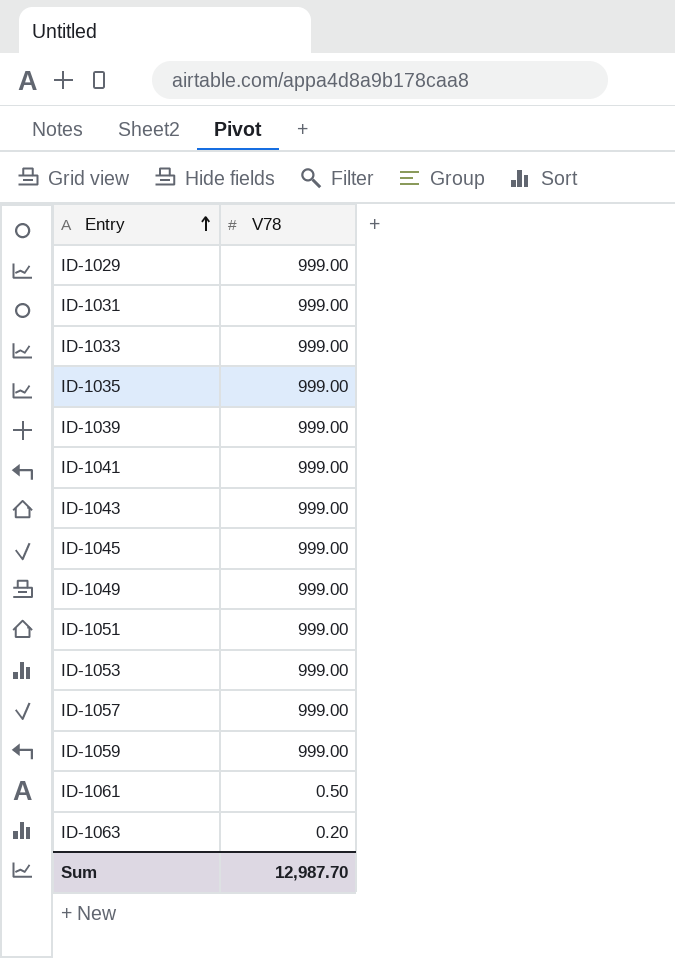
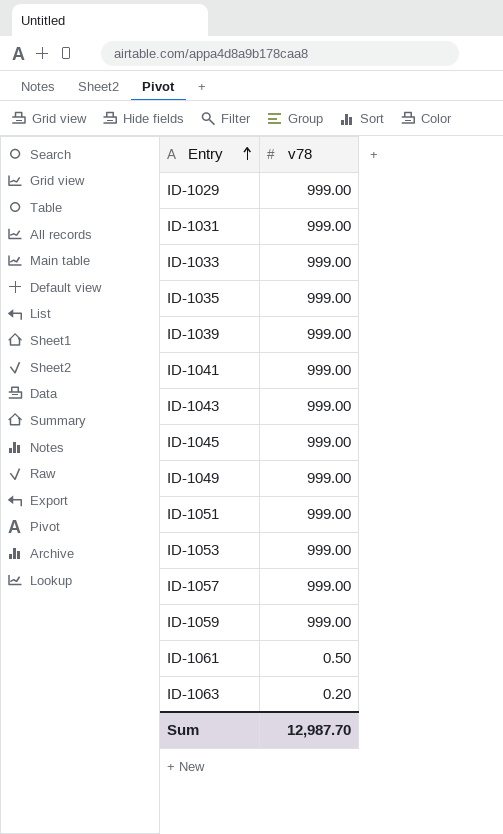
column name: V78 -> v78

